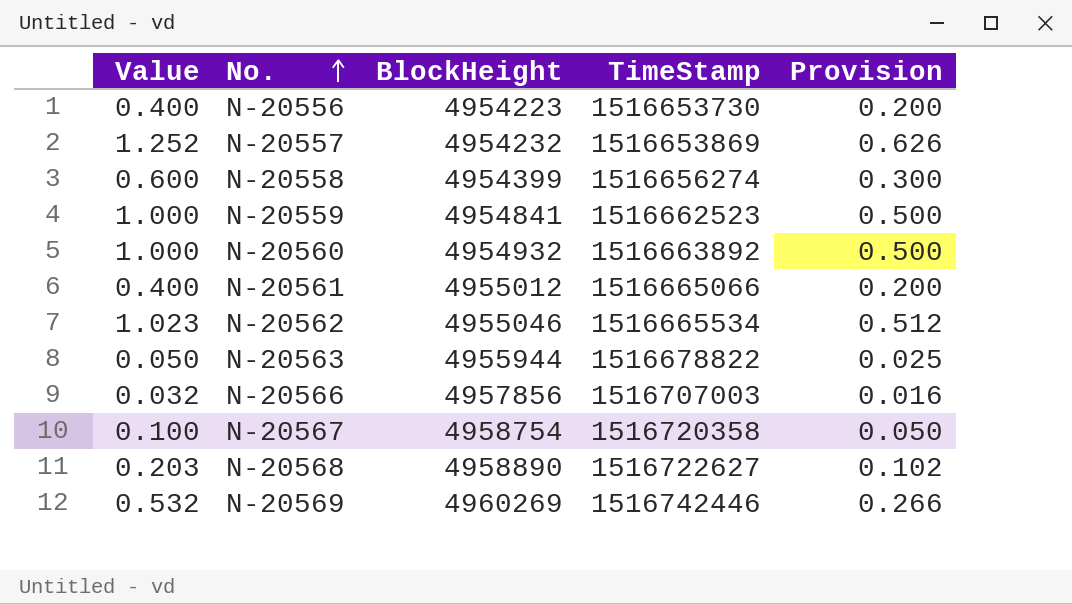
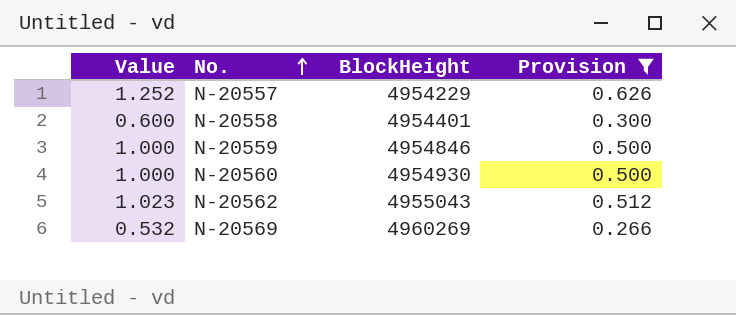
filter: none -> Provision >= 0.266
column TimeStamp | position: 4 -> none
N-20557 | BlockHeight: 4954232 -> 4954229
N-20558 | BlockHeight: 4954399 -> 4954401
N-20559 | BlockHeight: 4954841 -> 4954846
N-20560 | BlockHeight: 4954932 -> 4954930
N-20562 | BlockHeight: 4955046 -> 4955043

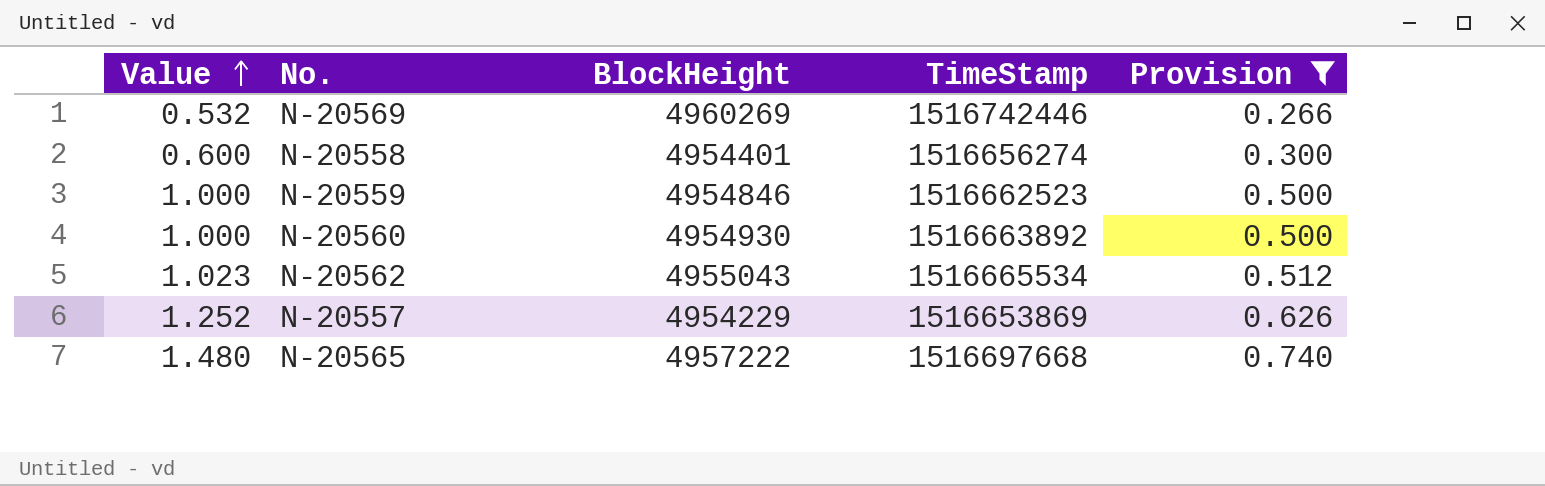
row order: No. ascending -> Value ascending
column TimeStamp | position: none -> 4
row N-20565: none -> 1.480 | 4957222 | 1516697668 | 0.740

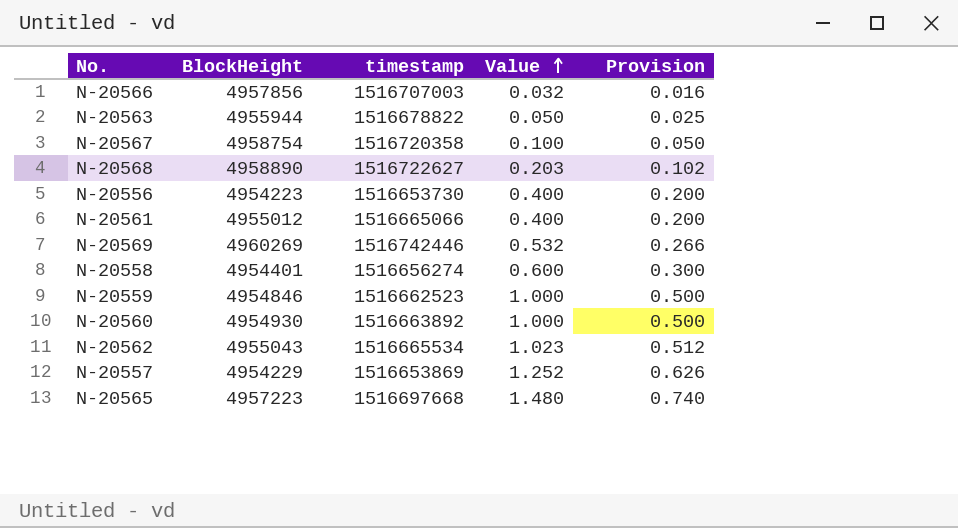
filter: Provision >= 0.266 -> none
column name: TimeStamp -> timestamp
column Value | position: 1 -> 4
N-20565 | BlockHeight: 4957222 -> 4957223

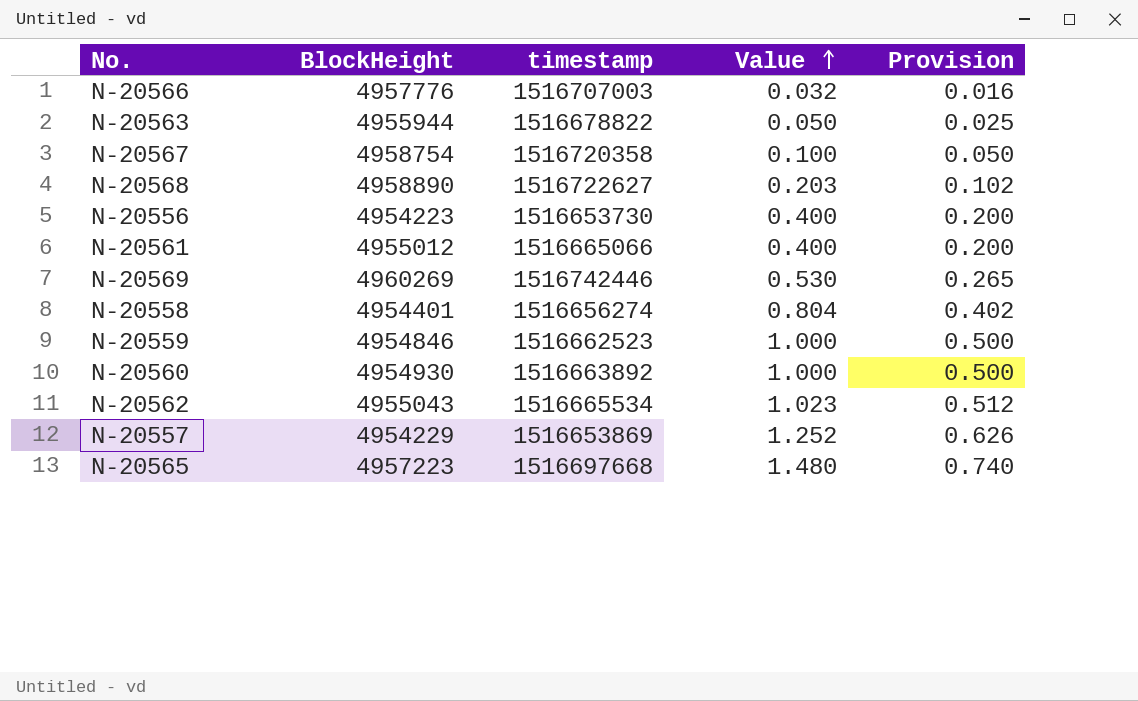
N-20566 | BlockHeight: 4957856 -> 4957776
N-20569 | Value: 0.532 -> 0.530
N-20569 | Provision: 0.266 -> 0.265
N-20558 | Value: 0.600 -> 0.804
N-20558 | Provision: 0.300 -> 0.402

